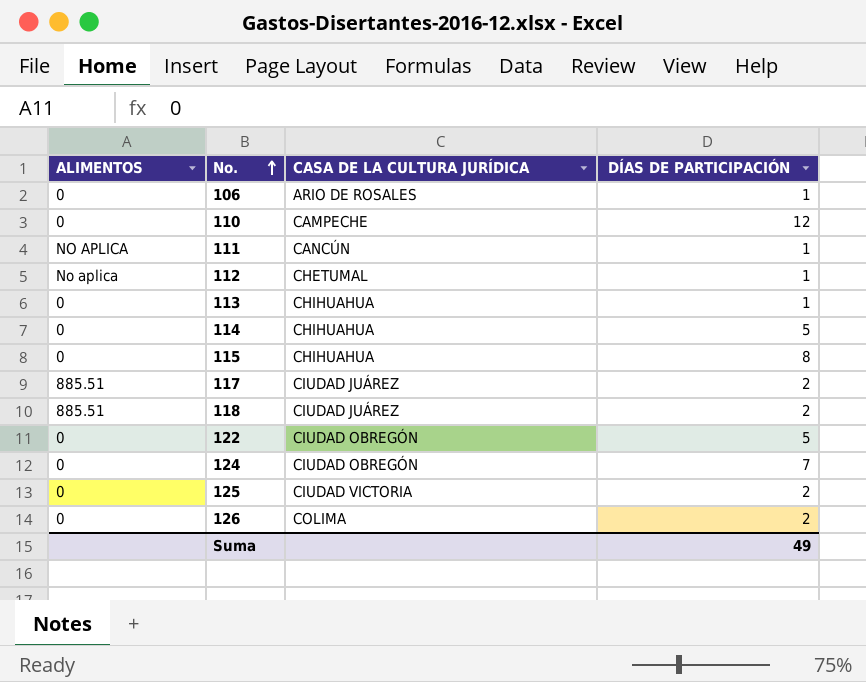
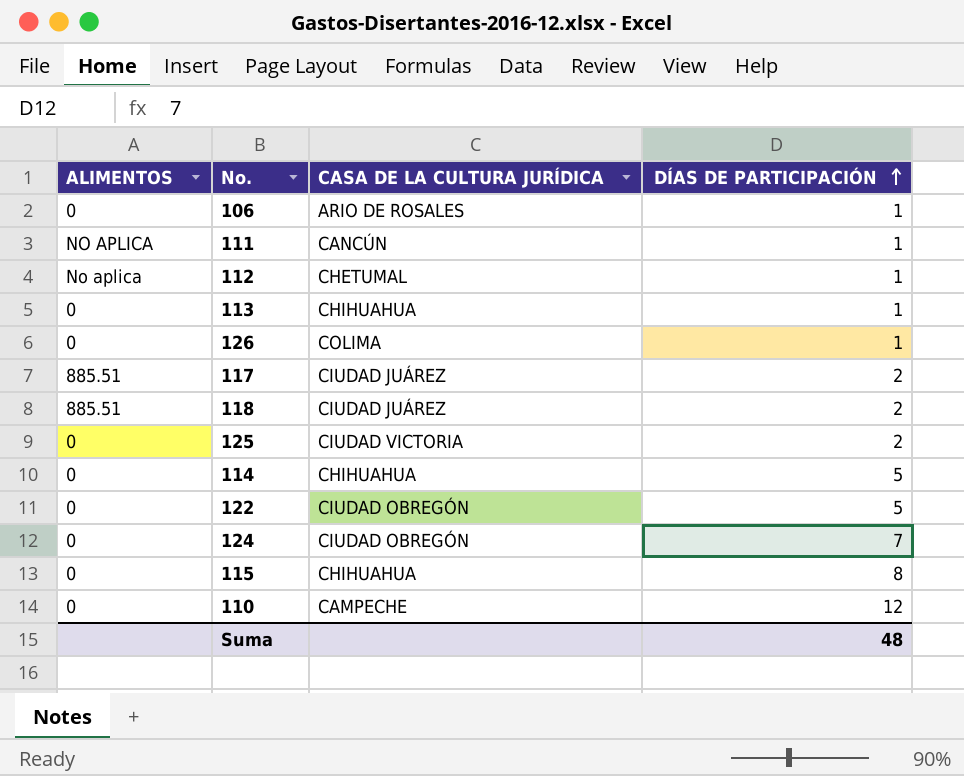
row order: No. ascending -> DÍAS DE PARTICIPACIÓN ascending
126 | DÍAS DE PARTICIPACIÓN: 2 -> 1
Suma | DÍAS DE PARTICIPACIÓN: 49 -> 48

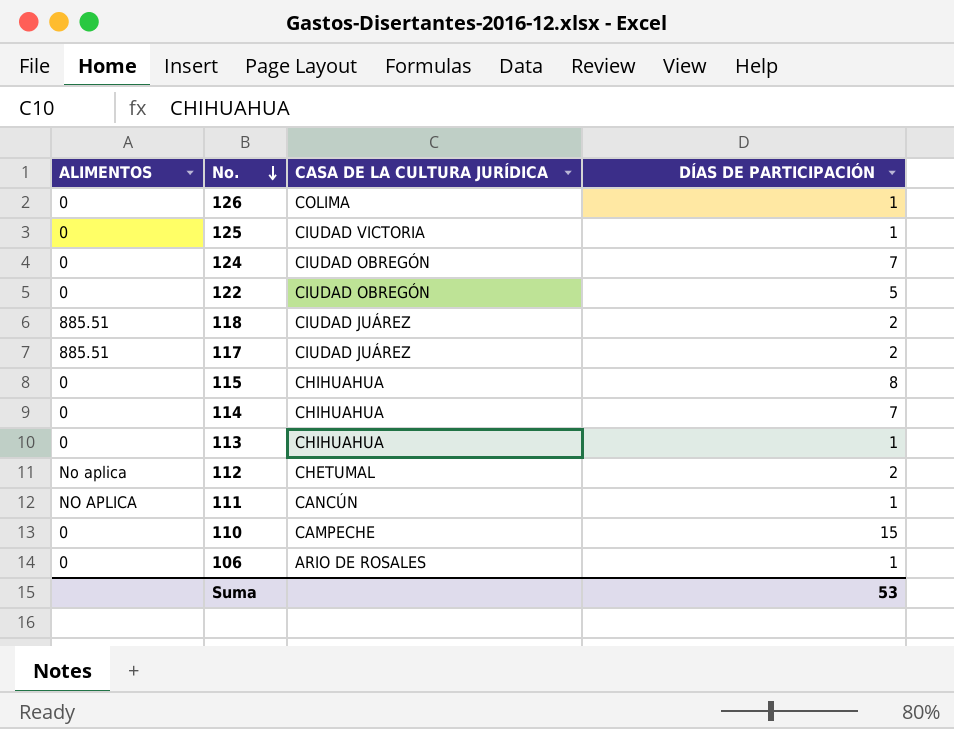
row order: DÍAS DE PARTICIPACIÓN ascending -> No. descending
125 | DÍAS DE PARTICIPACIÓN: 2 -> 1
114 | DÍAS DE PARTICIPACIÓN: 5 -> 7
112 | DÍAS DE PARTICIPACIÓN: 1 -> 2
110 | DÍAS DE PARTICIPACIÓN: 12 -> 15
Suma | DÍAS DE PARTICIPACIÓN: 48 -> 53

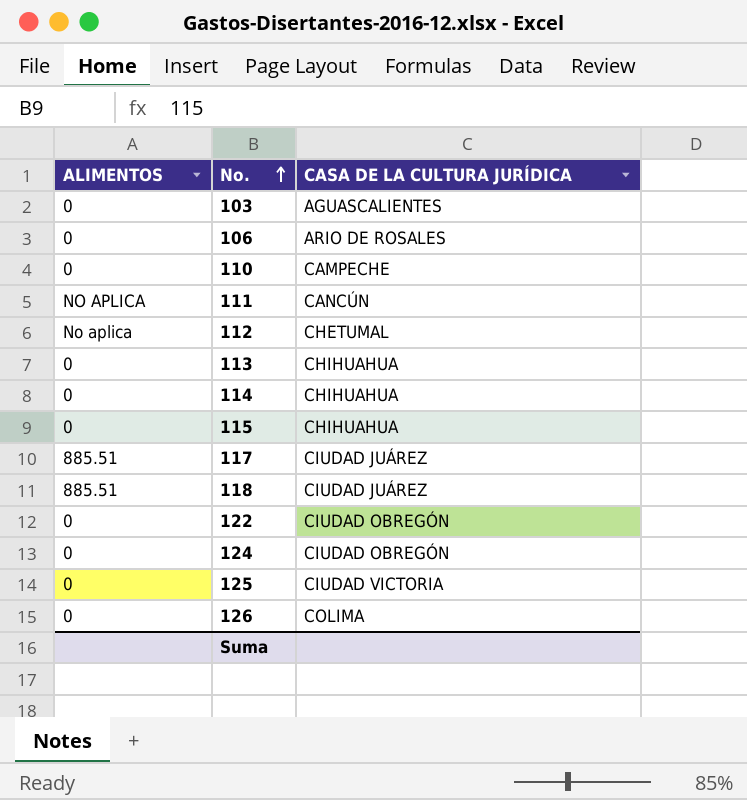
row order: No. descending -> No. ascending
column DÍAS DE PARTICIPACIÓN | position: 4 -> none
row 103: none -> 0 | AGUASCALIENTES

